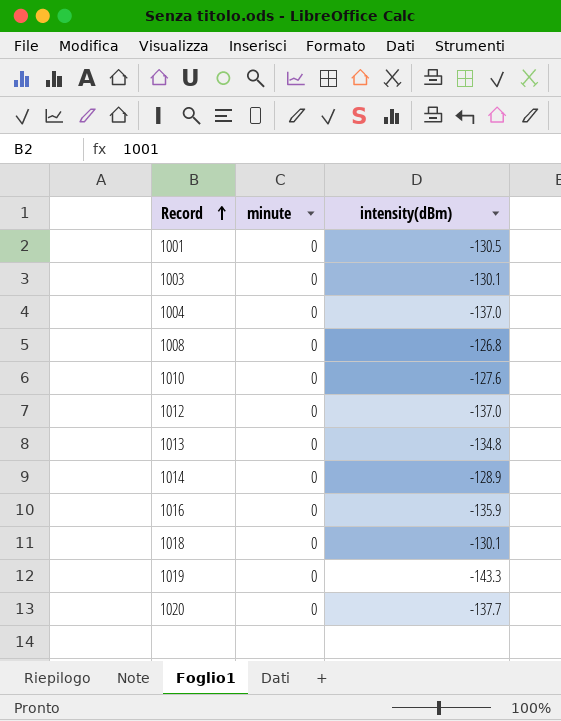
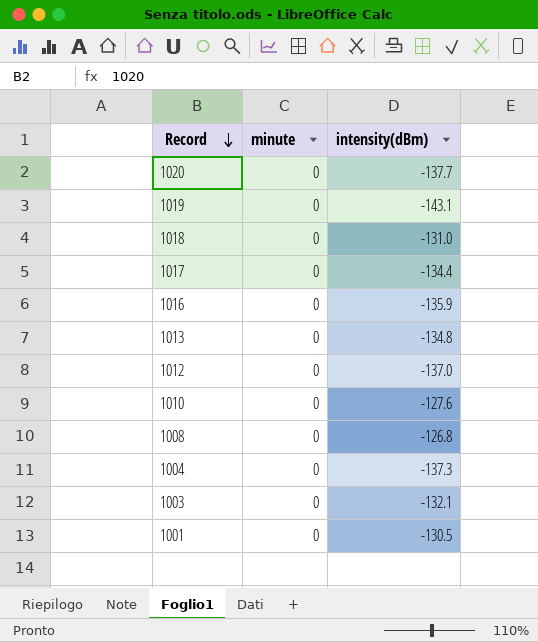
row order: Record ascending -> Record descending
row 1014: 0 | -128.9 -> none
1019 | intensity(dBm): -143.3 -> -143.1
1018 | intensity(dBm): -130.1 -> -131.0
row 1017: none -> 0 | -134.4
1004 | intensity(dBm): -137.0 -> -137.3
1003 | intensity(dBm): -130.1 -> -132.1

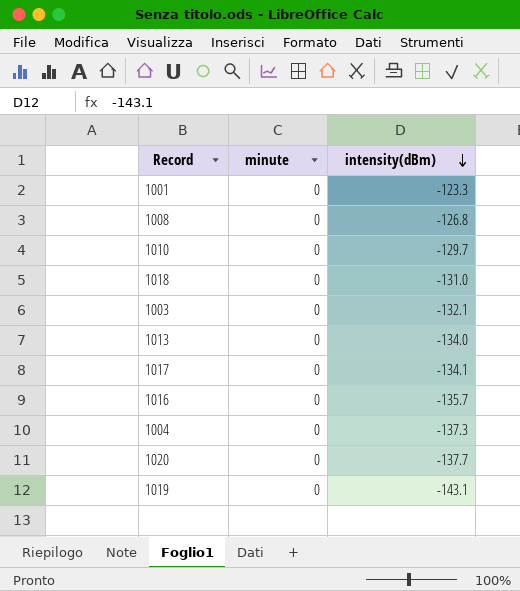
row order: Record descending -> intensity(dBm) descending
row 1012: 0 | -137.0 -> none
1001 | intensity(dBm): -130.5 -> -123.3
1010 | intensity(dBm): -127.6 -> -129.7
1013 | intensity(dBm): -134.8 -> -134.0
1017 | intensity(dBm): -134.4 -> -134.1
1016 | intensity(dBm): -135.9 -> -135.7

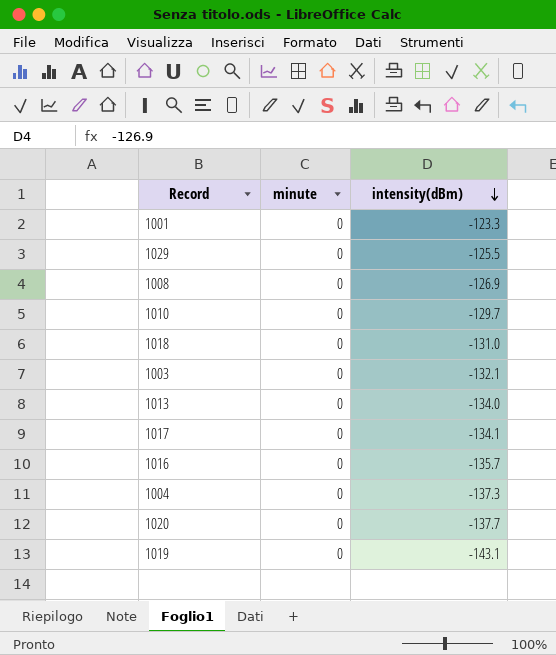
row 1029: none -> 0 | -125.5
1008 | intensity(dBm): -126.8 -> -126.9

